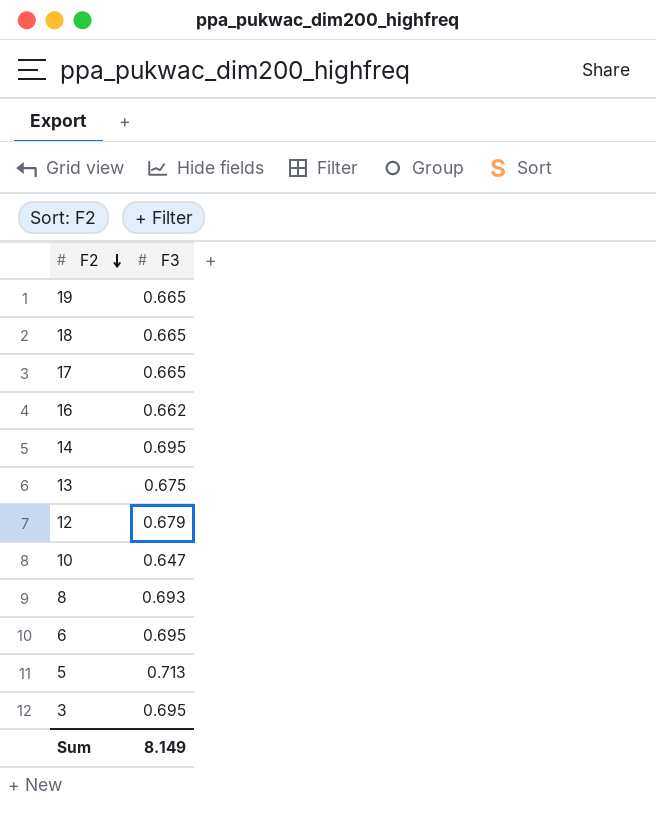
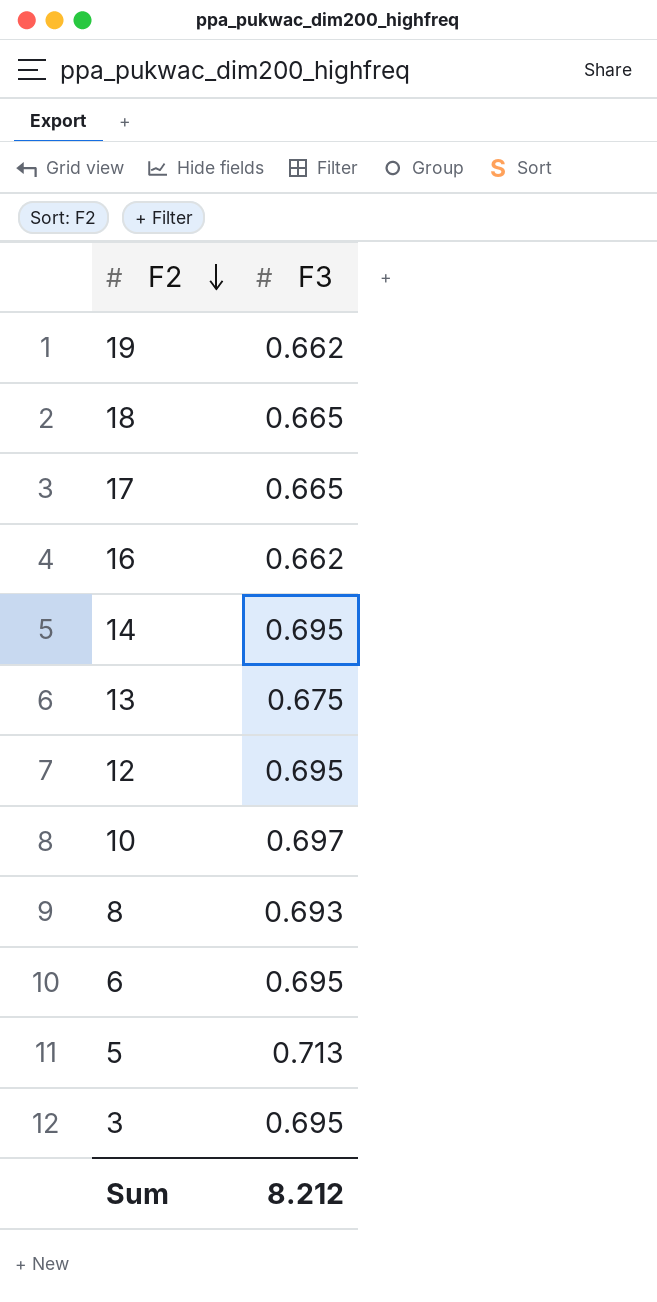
19 | F3: 0.665 -> 0.662
12 | F3: 0.679 -> 0.695
10 | F3: 0.647 -> 0.697
Sum | F3: 8.149 -> 8.212

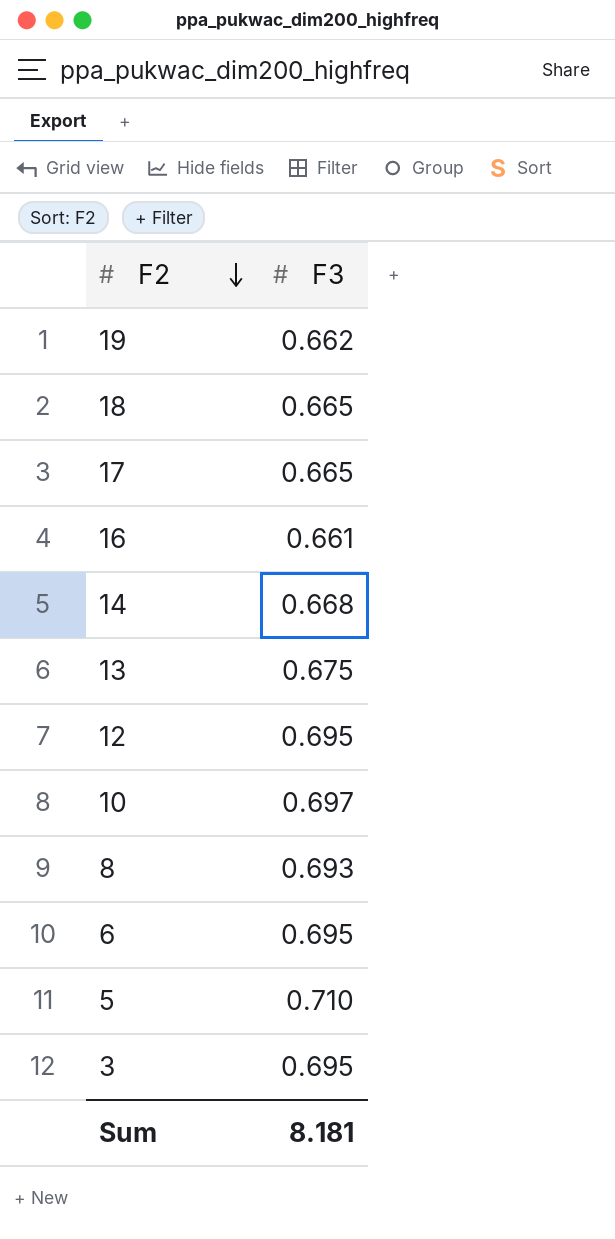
16 | F3: 0.662 -> 0.661
14 | F3: 0.695 -> 0.668
5 | F3: 0.713 -> 0.710
Sum | F3: 8.212 -> 8.181

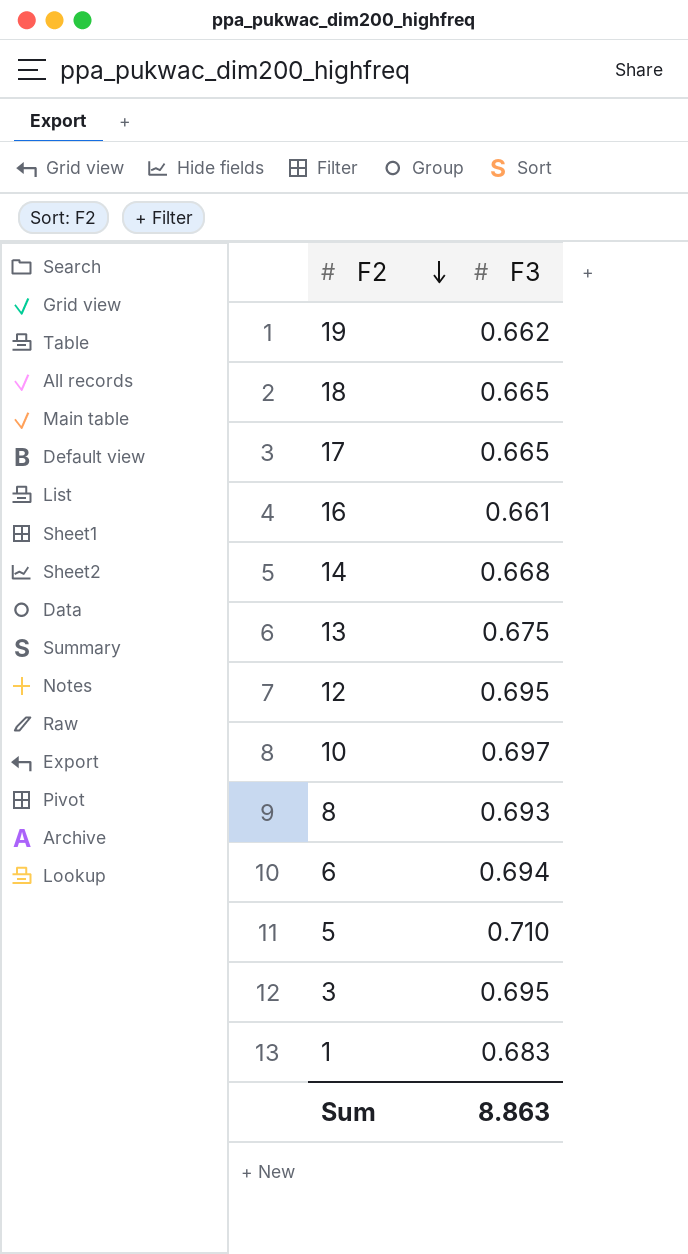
6 | F3: 0.695 -> 0.694
row 1: none -> 0.683
Sum | F3: 8.181 -> 8.863

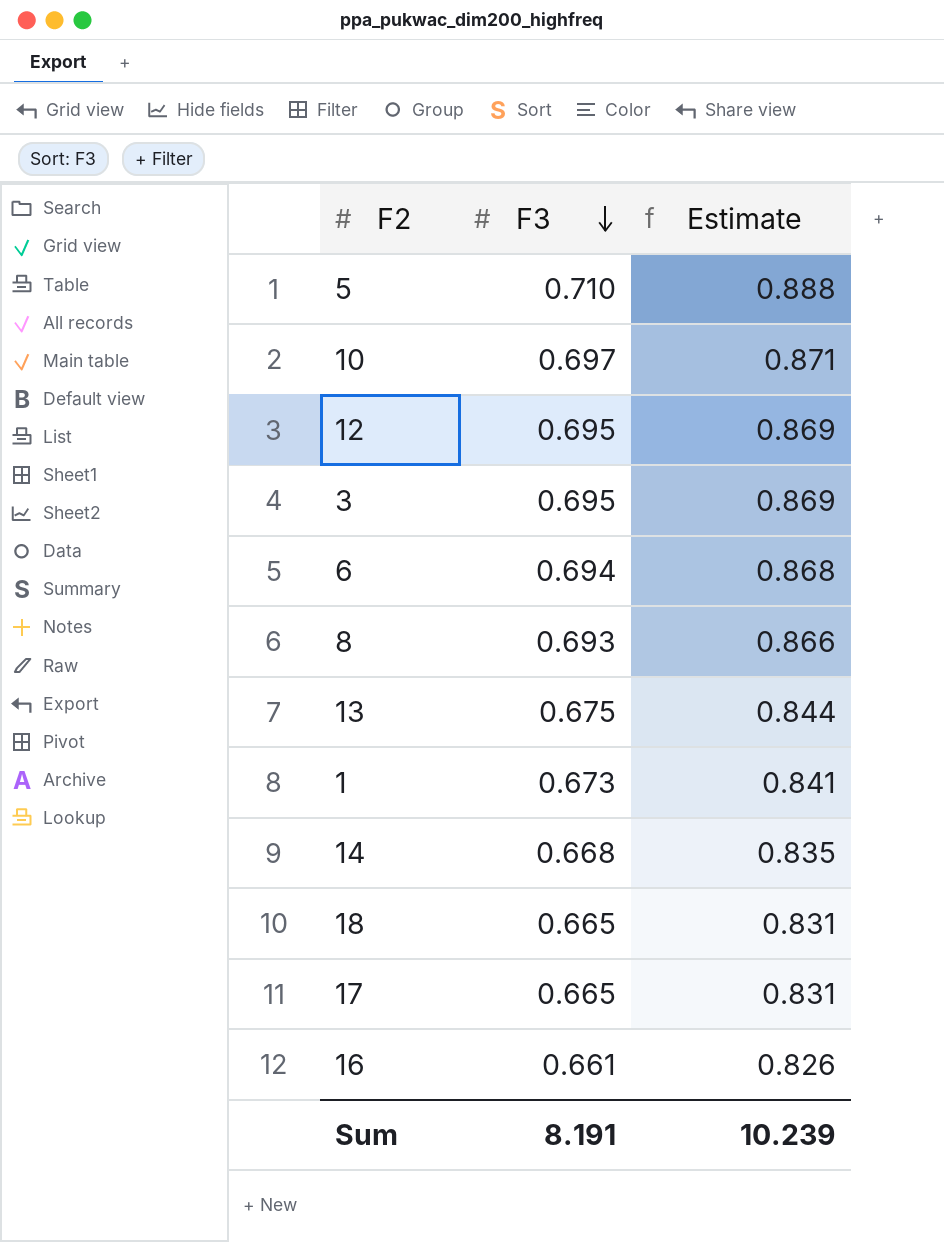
row order: F2 descending -> F3 descending
column Estimate | formula: none -> [F3] * 1.25
row 19: 0.662 -> none
1 | F3: 0.683 -> 0.673
Sum | F3: 8.863 -> 8.191

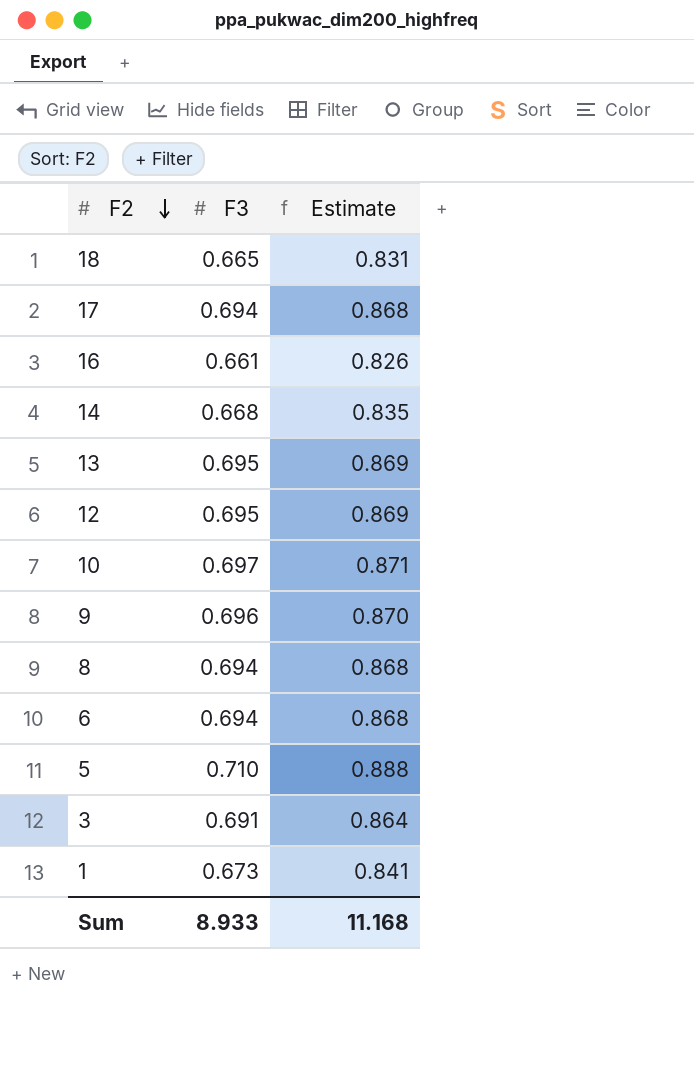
row order: F3 descending -> F2 descending
17 | F3: 0.665 -> 0.694
17 | Estimate: 0.831 -> 0.868
13 | F3: 0.675 -> 0.695
13 | Estimate: 0.844 -> 0.869
row 9: none -> 0.696 | 0.870
8 | F3: 0.693 -> 0.694
8 | Estimate: 0.866 -> 0.868
3 | F3: 0.695 -> 0.691
3 | Estimate: 0.869 -> 0.864
Sum | F3: 8.191 -> 8.933
Sum | Estimate: 10.239 -> 11.168

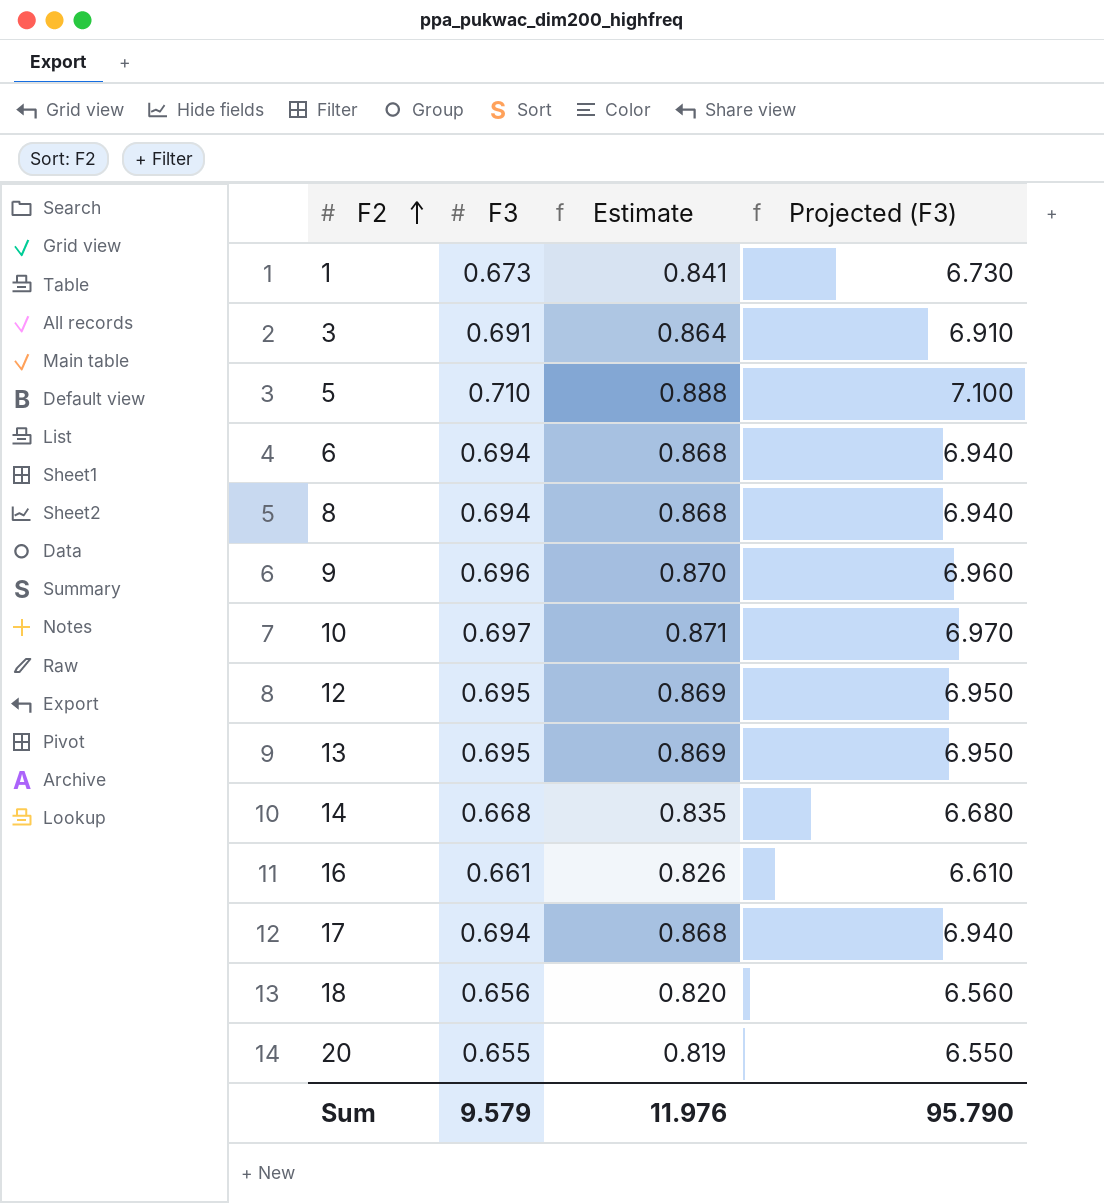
row order: F2 descending -> F2 ascending
column Projected (F3) | formula: none -> [F3] * 10
18 | F3: 0.665 -> 0.656
18 | Estimate: 0.831 -> 0.820
row 20: none -> 0.655 | 0.819 | 6.550
Sum | F3: 8.933 -> 9.579
Sum | Estimate: 11.168 -> 11.976

